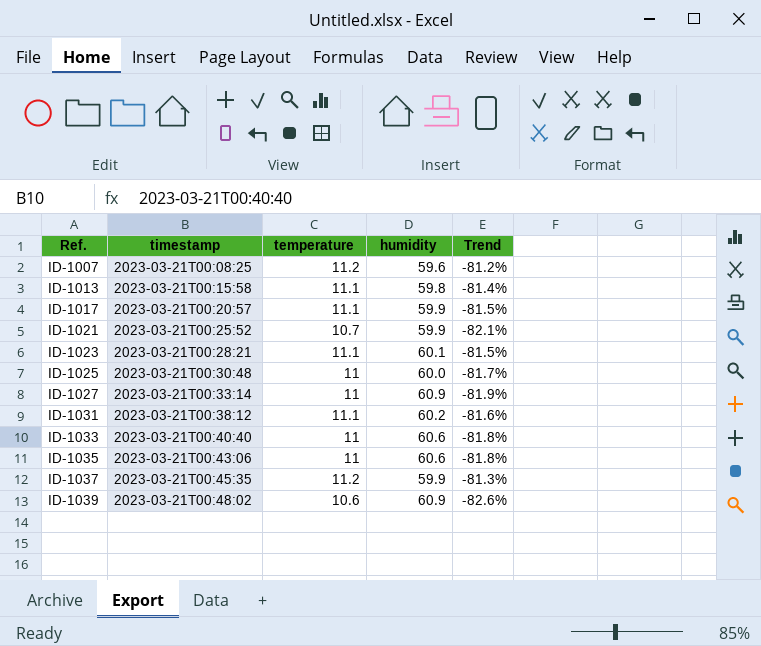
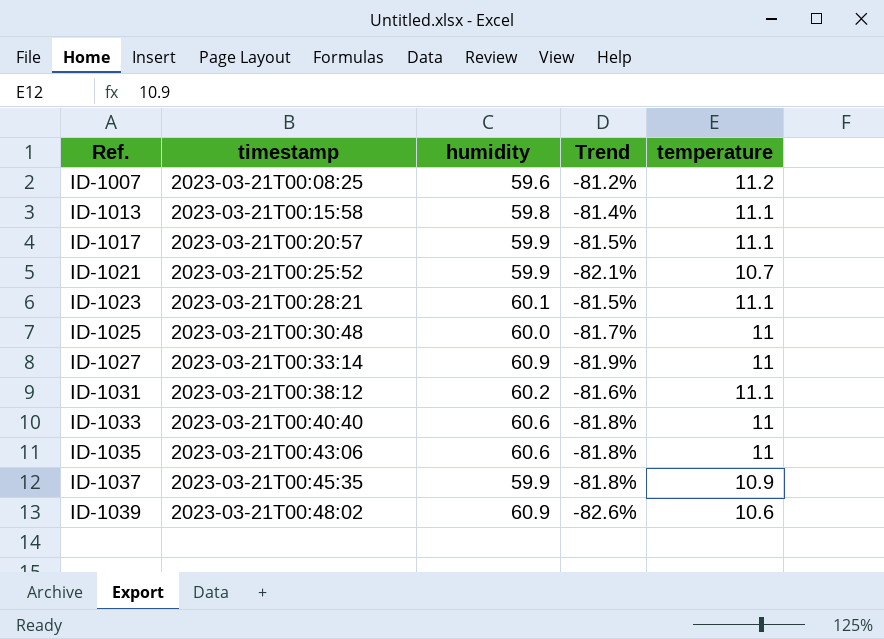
column temperature | position: 3 -> 5
ID-1037 | Trend: -81.3% -> -81.8%
ID-1037 | temperature: 11.2 -> 10.9

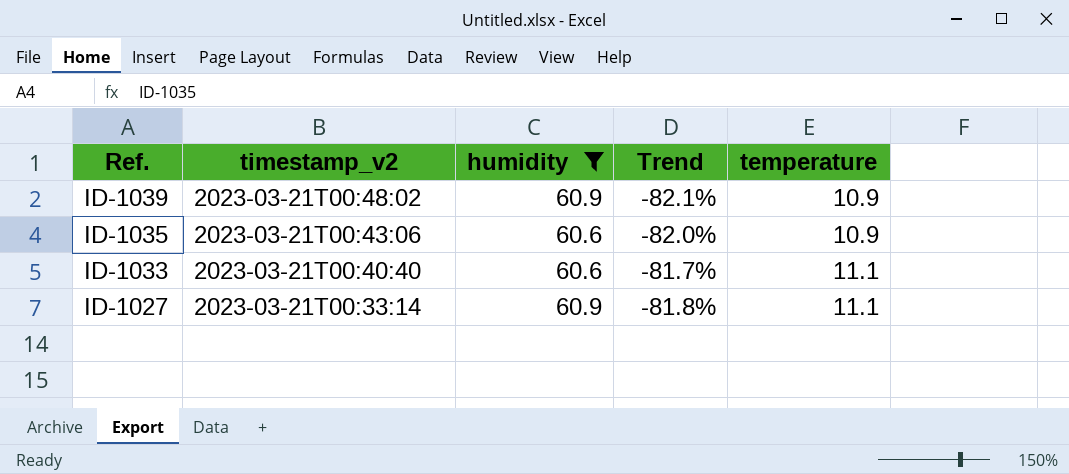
filter: none -> humidity >= 60.6
row order: Ref. ascending -> Ref. descending
column name: timestamp -> timestamp_v2
ID-1039 | Trend: -82.6% -> -82.1%
ID-1039 | temperature: 10.6 -> 10.9
ID-1035 | Trend: -81.8% -> -82.0%
ID-1035 | temperature: 11 -> 10.9
ID-1033 | Trend: -81.8% -> -81.7%
ID-1033 | temperature: 11 -> 11.1
ID-1027 | Trend: -81.9% -> -81.8%
ID-1027 | temperature: 11 -> 11.1

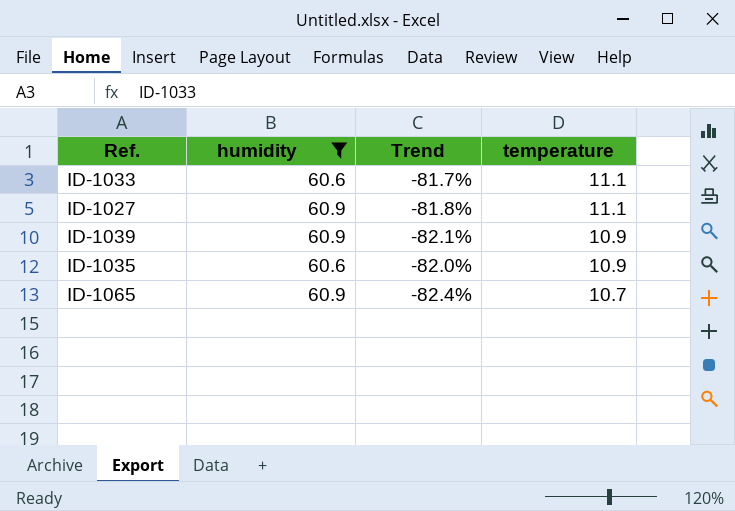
row order: Ref. descending -> temperature descending
column timestamp_v2 | position: 2 -> none
row ID-1065: none -> 60.9 | -82.4% | 10.7

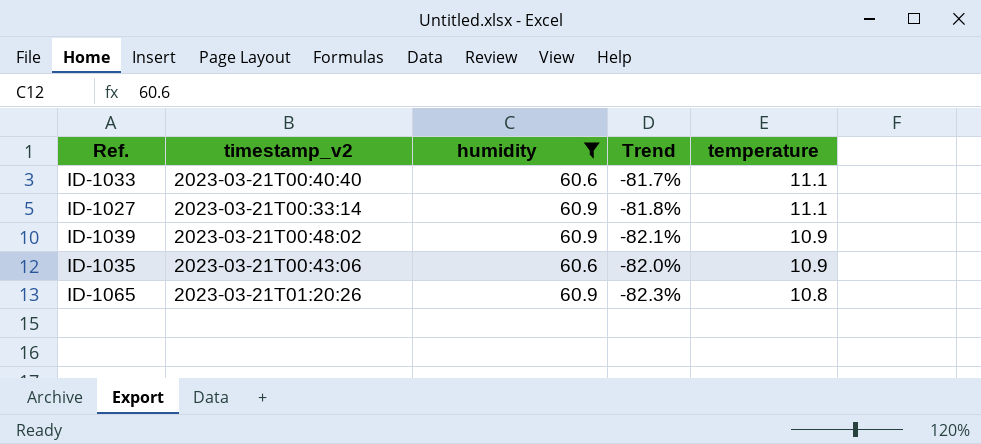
column timestamp_v2 | position: none -> 2
ID-1065 | Trend: -82.4% -> -82.3%
ID-1065 | temperature: 10.7 -> 10.8

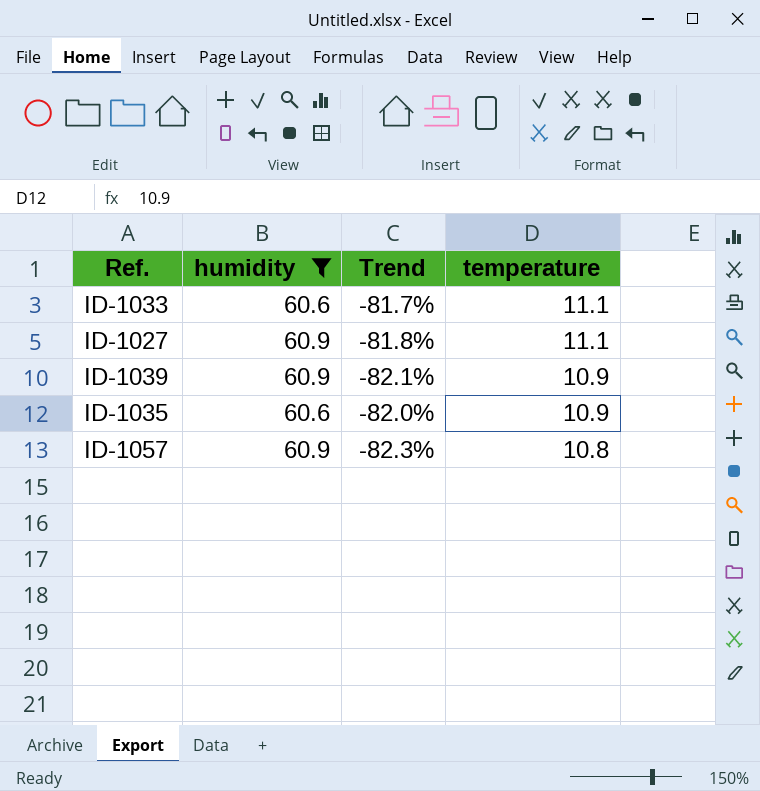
column timestamp_v2 | position: 2 -> none
row ID-1065: 2023-03-21T01:20:26 | 60.9 | -82.3% | 10.8 -> none
row ID-1057: none -> 60.9 | -82.3% | 10.8

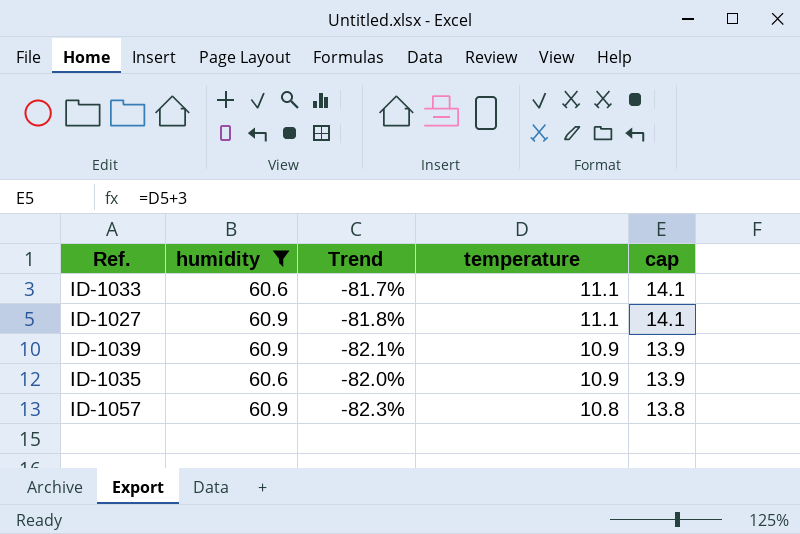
column cap | formula: none -> [temperature] + 3

